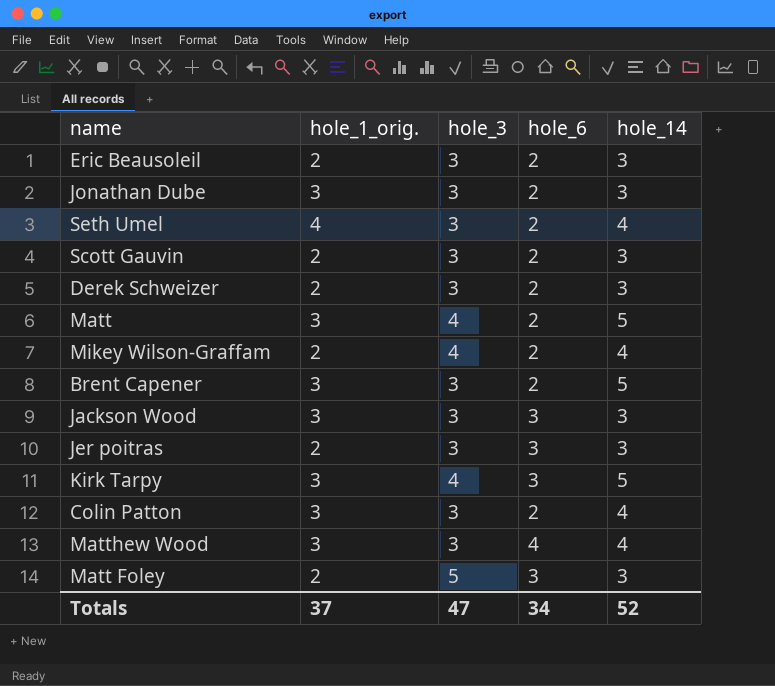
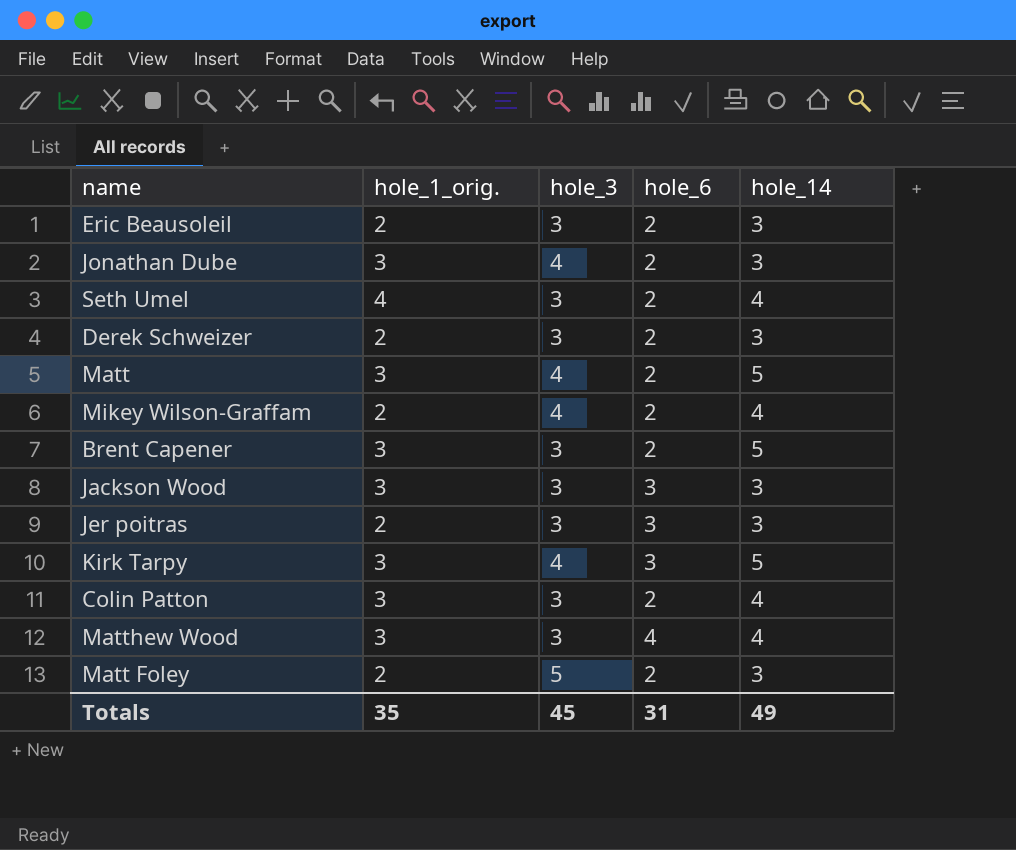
row Scott Gauvin: 2 | 3 | 2 | 3 -> none
Jonathan Dube | hole_3: 3 -> 4
Matt Foley | hole_6: 3 -> 2
Totals | hole_1_orig.: 37 -> 35
Totals | hole_3: 47 -> 45
Totals | hole_6: 34 -> 31
Totals | hole_14: 52 -> 49

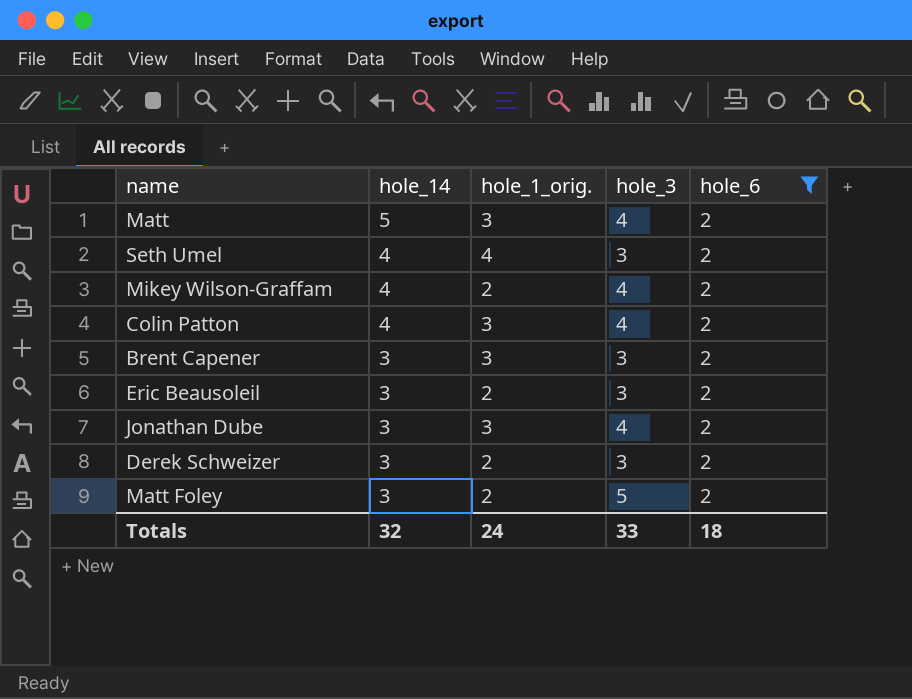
filter: none -> hole_6 = 2
row order: none -> hole_14 descending
column hole_14 | position: 5 -> 2
Colin Patton | hole_3: 3 -> 4
Brent Capener | hole_14: 5 -> 3
Totals | hole_14: 49 -> 32
Totals | hole_1_orig.: 35 -> 24
Totals | hole_3: 45 -> 33
Totals | hole_6: 31 -> 18

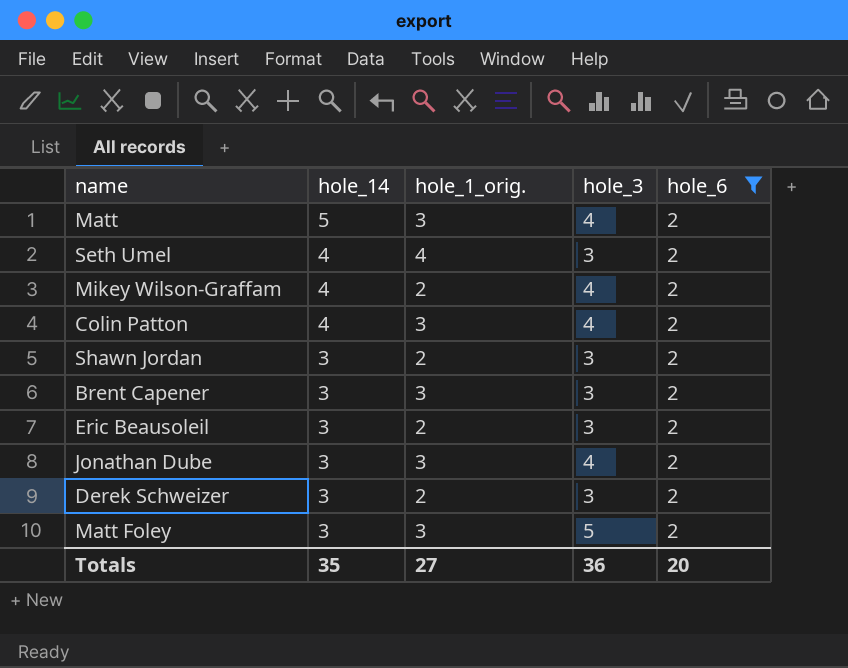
row Shawn Jordan: none -> 3 | 2 | 3 | 2
Matt Foley | hole_1_orig.: 2 -> 3
Totals | hole_14: 32 -> 35
Totals | hole_1_orig.: 24 -> 27
Totals | hole_3: 33 -> 36
Totals | hole_6: 18 -> 20

